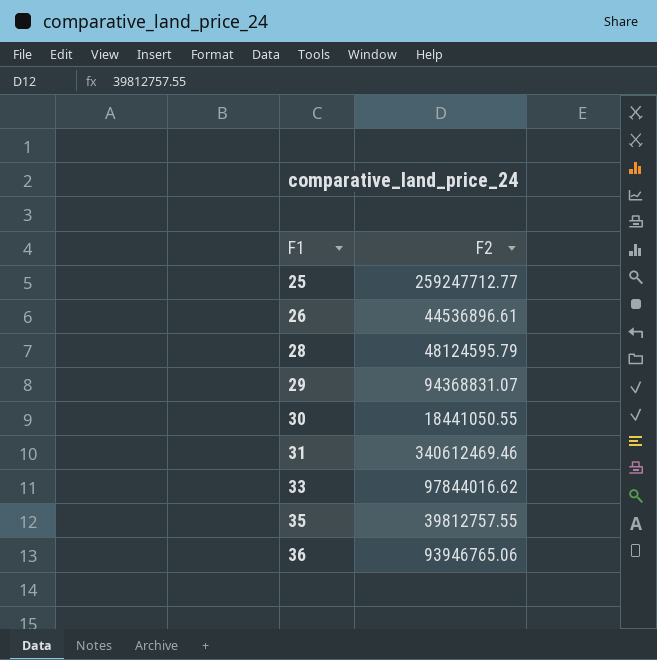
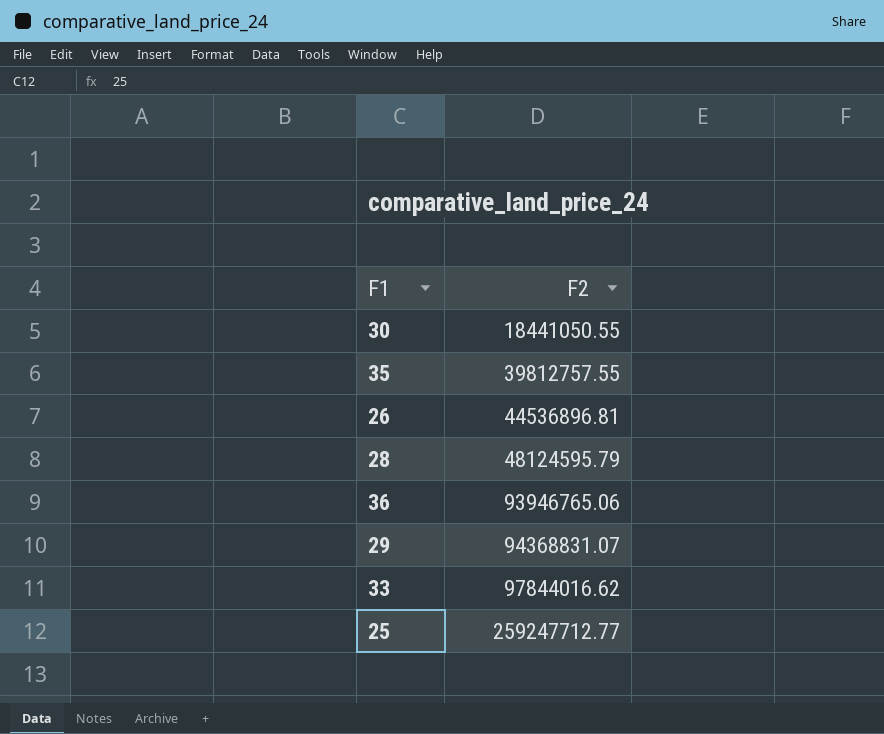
row order: F1 ascending -> F2 ascending
row 31: 340612469.46 -> none
26 | F2: 44536896.61 -> 44536896.81

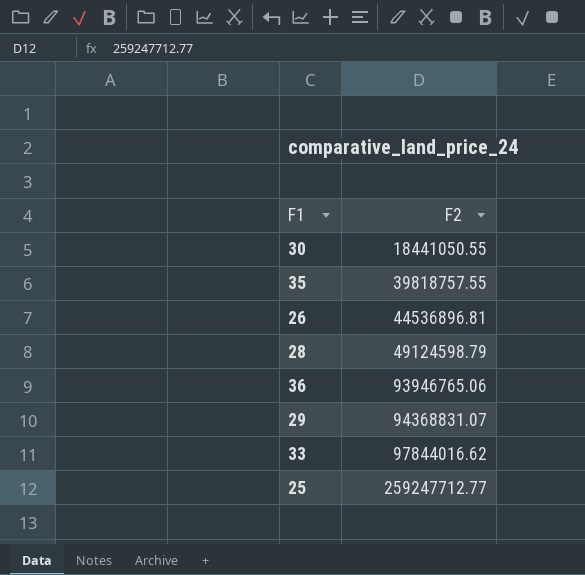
35 | F2: 39812757.55 -> 39818757.55
28 | F2: 48124595.79 -> 49124598.79

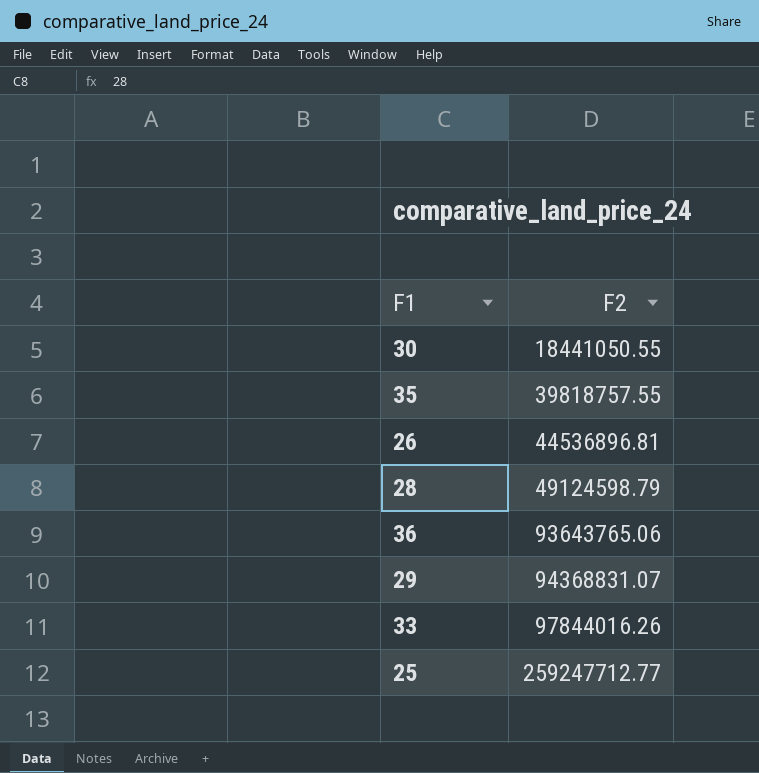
36 | F2: 93946765.06 -> 93643765.06
33 | F2: 97844016.62 -> 97844016.26

